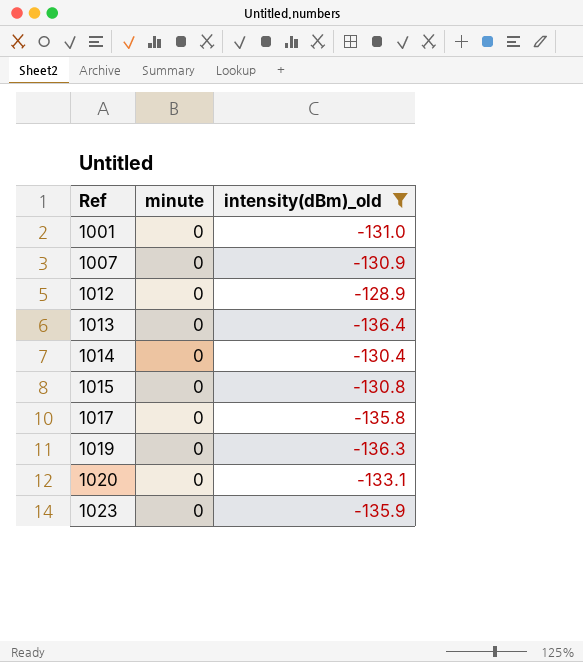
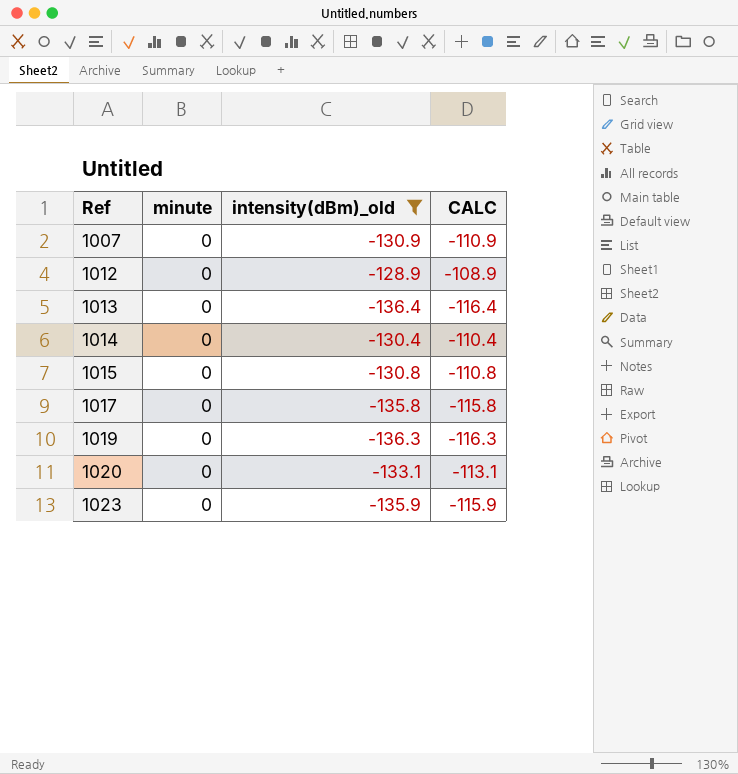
column CALC | formula: none -> [intensity(dBm)_old] + 20
row 1001: 0 | -131.0 -> none

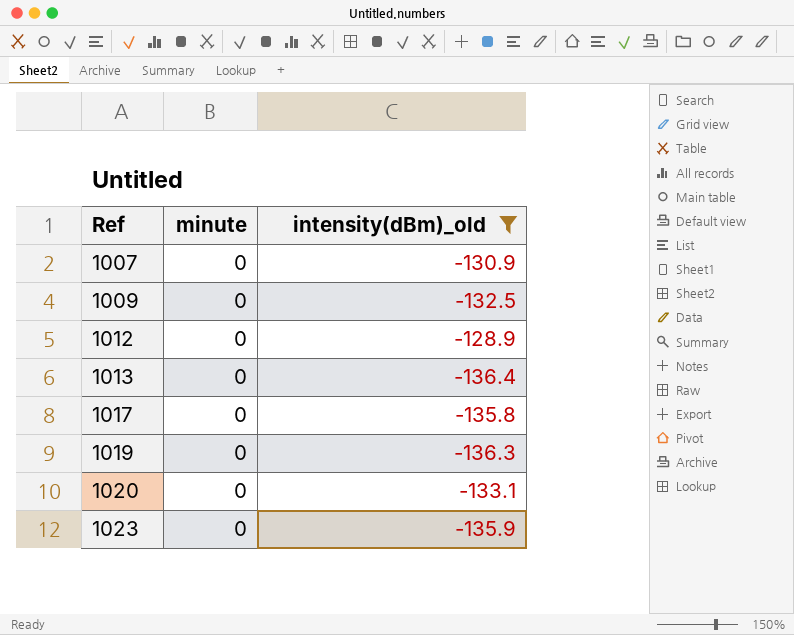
column CALC | formula: [intensity(dBm)_old] + 20 -> none
row 1014: 0 | -130.4 | -110.4 -> none
row 1015: 0 | -130.8 | -110.8 -> none
row 1009: none -> 0 | -132.5

